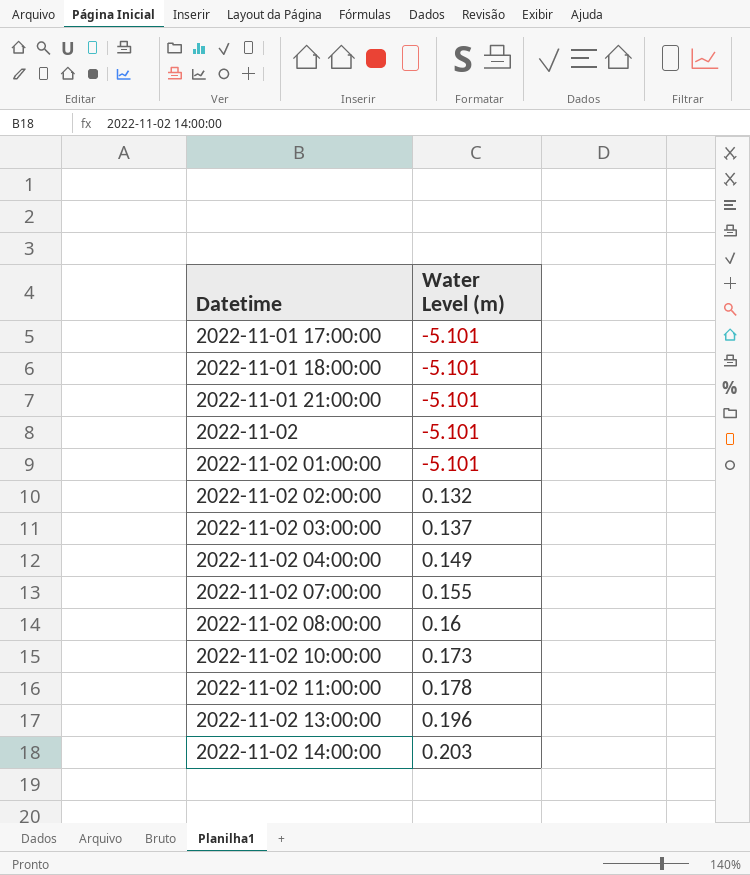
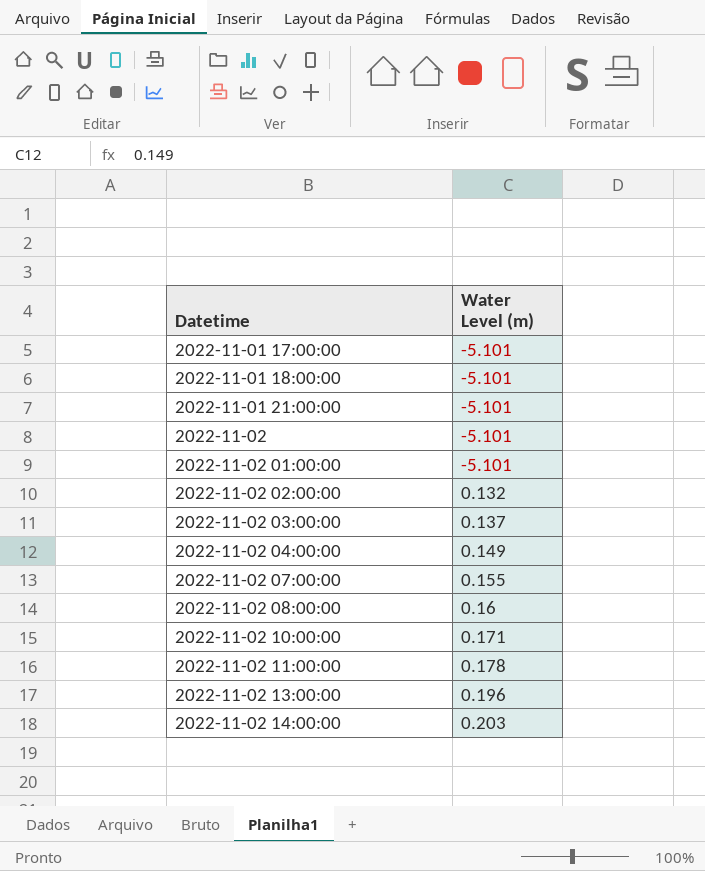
2022-11-02 10:00:00 | Water Level (m): 0.173 -> 0.171

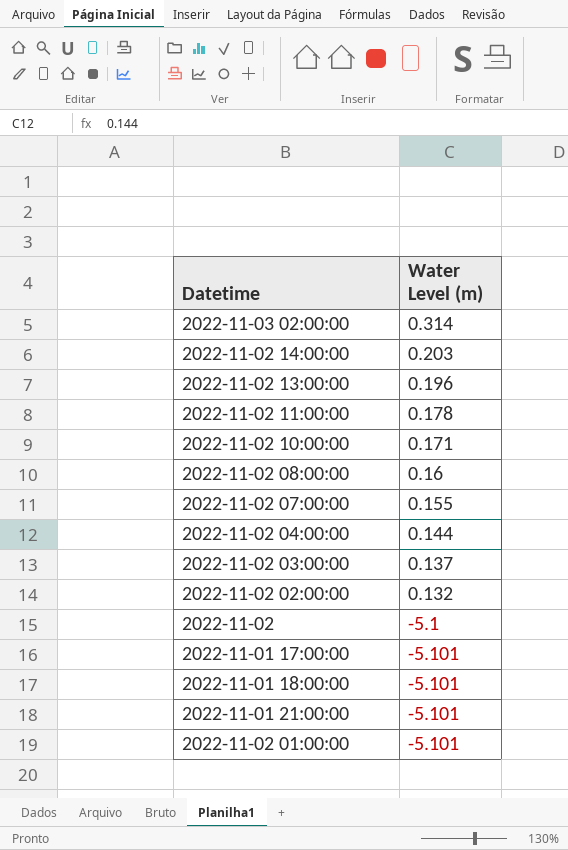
row order: Datetime ascending -> Water Level (m) descending
row 2022-11-03 02:00:00: none -> 0.314
2022-11-02 04:00:00 | Water Level (m): 0.149 -> 0.144
2022-11-02 | Water Level (m): -5.101 -> -5.1

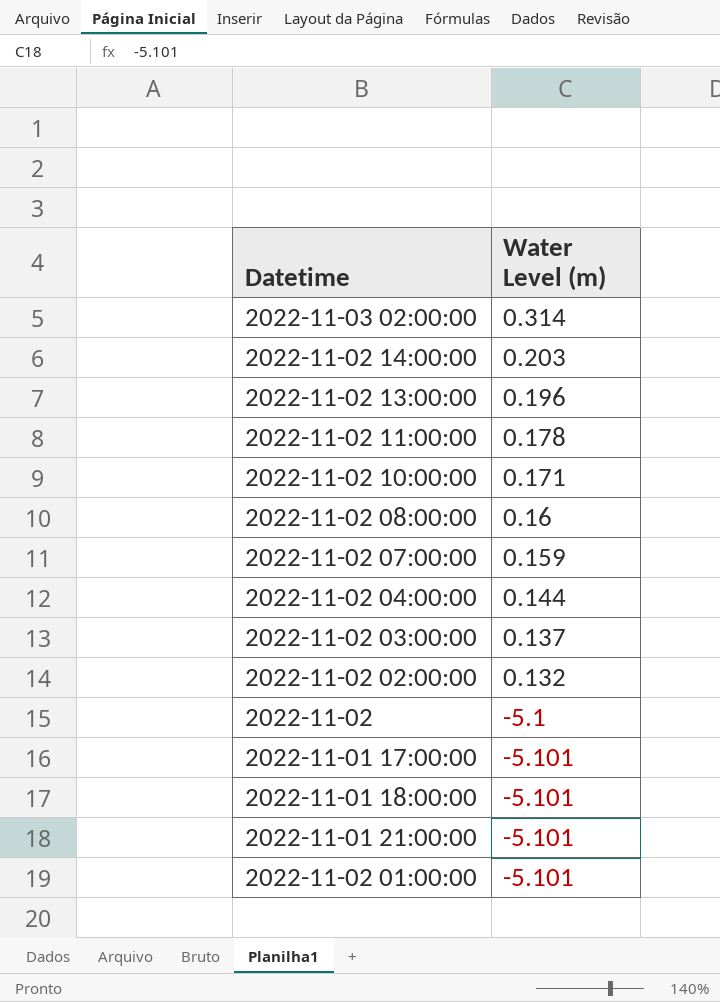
2022-11-02 07:00:00 | Water Level (m): 0.155 -> 0.159

